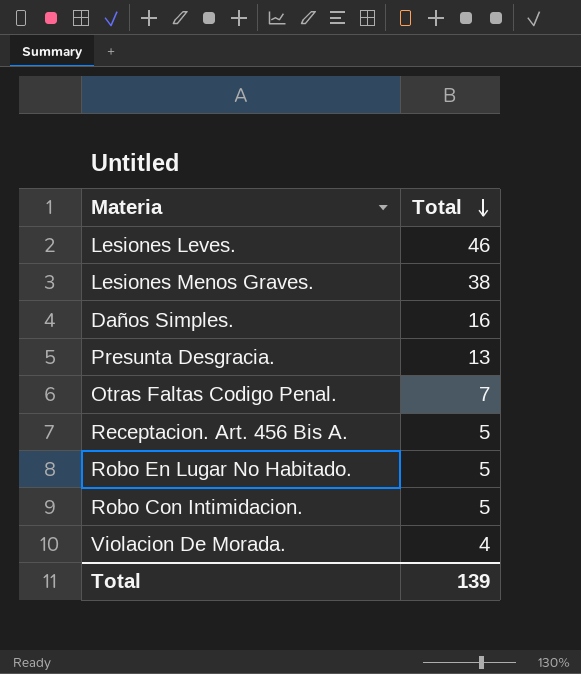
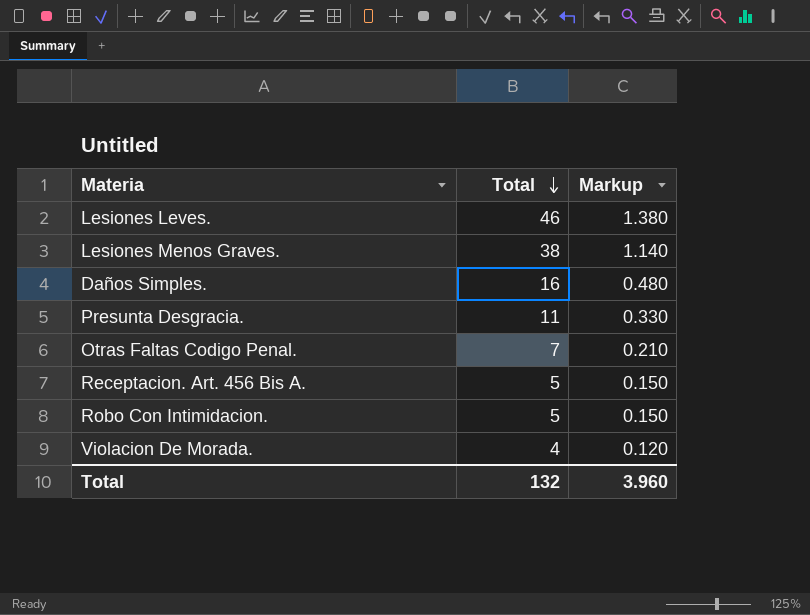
column Markup | formula: none -> [Total] * 0.03
row Robo En Lugar No Habitado.: 5 -> none
Presunta Desgracia. | Total: 13 -> 11
Total | Total: 139 -> 132

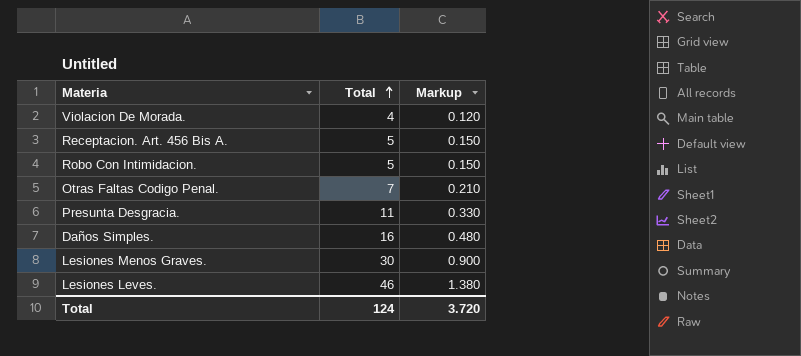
row order: Total descending -> Total ascending
Lesiones Menos Graves. | Total: 38 -> 30
Lesiones Menos Graves. | Markup: 1.140 -> 0.900
Total | Total: 132 -> 124
Total | Markup: 3.960 -> 3.720

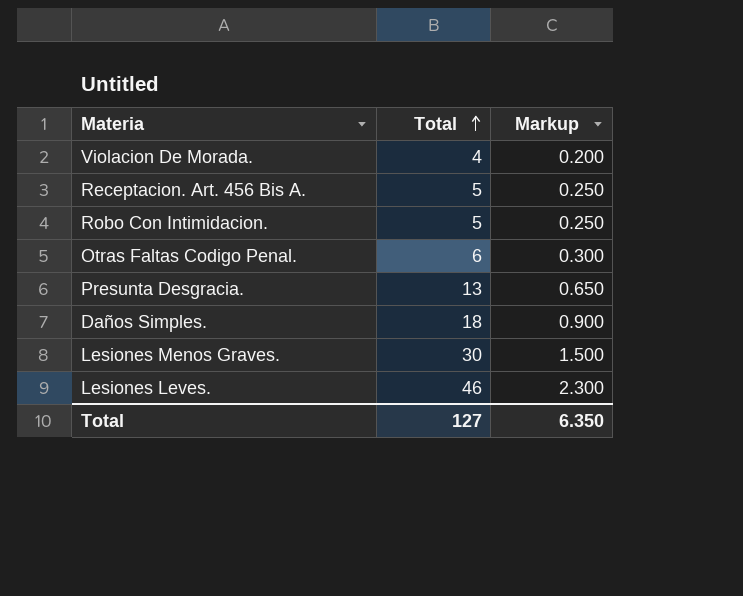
column Markup | formula: [Total] * 0.03 -> [Total] * 0.05
Otras Faltas Codigo Penal. | Total: 7 -> 6
Presunta Desgracia. | Total: 11 -> 13
Daños Simples. | Total: 16 -> 18
Total | Total: 124 -> 127
Total | Markup: 3.720 -> 6.350

